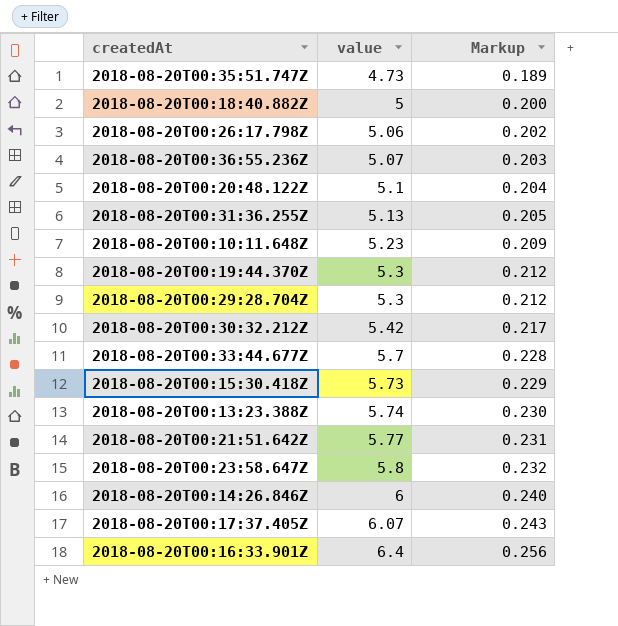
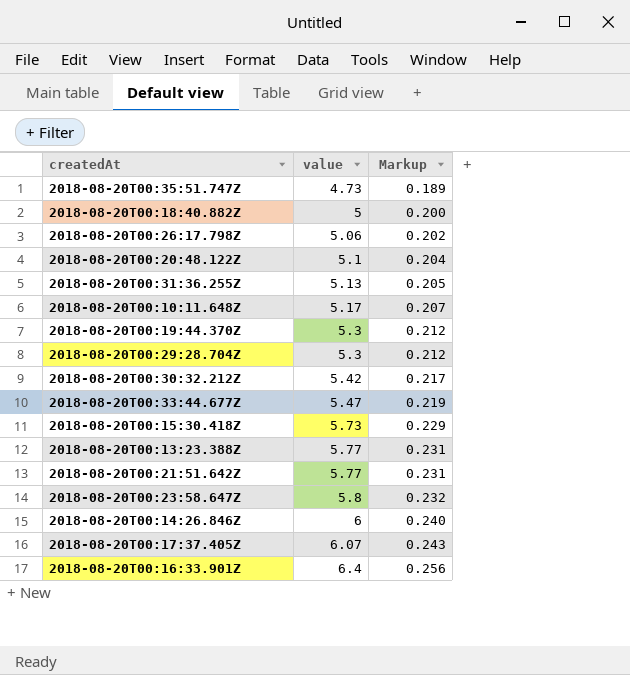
row 2018-08-20T00:36:55.236Z: 5.07 | 0.203 -> none
2018-08-20T00:10:11.648Z | value: 5.23 -> 5.17
2018-08-20T00:10:11.648Z | Markup: 0.209 -> 0.207
2018-08-20T00:33:44.677Z | value: 5.7 -> 5.47
2018-08-20T00:33:44.677Z | Markup: 0.228 -> 0.219
2018-08-20T00:13:23.388Z | value: 5.74 -> 5.77
2018-08-20T00:13:23.388Z | Markup: 0.230 -> 0.231

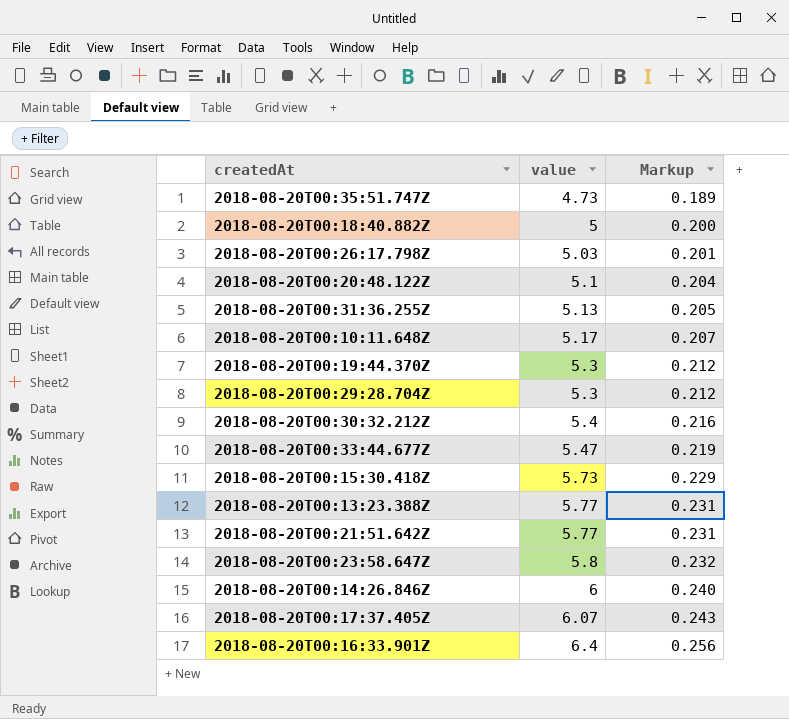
2018-08-20T00:26:17.798Z | value: 5.06 -> 5.03
2018-08-20T00:26:17.798Z | Markup: 0.202 -> 0.201
2018-08-20T00:30:32.212Z | value: 5.42 -> 5.4
2018-08-20T00:30:32.212Z | Markup: 0.217 -> 0.216

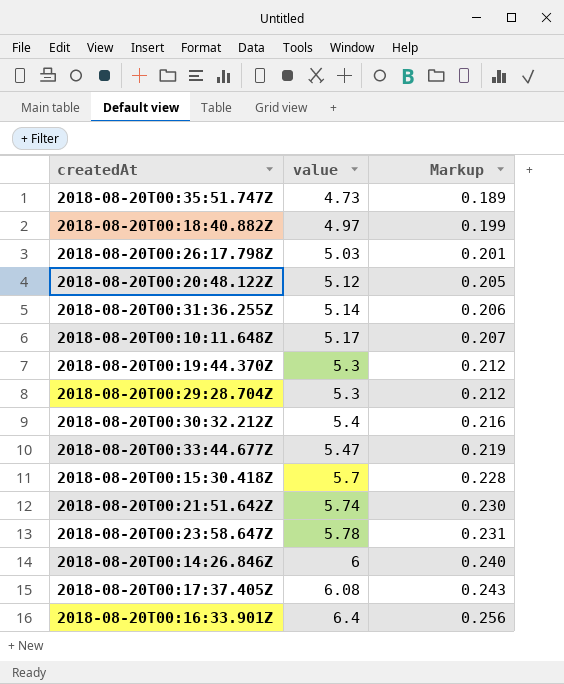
row 2018-08-20T00:13:23.388Z: 5.77 | 0.231 -> none
2018-08-20T00:18:40.882Z | value: 5 -> 4.97
2018-08-20T00:18:40.882Z | Markup: 0.200 -> 0.199
2018-08-20T00:20:48.122Z | value: 5.1 -> 5.12
2018-08-20T00:20:48.122Z | Markup: 0.204 -> 0.205
2018-08-20T00:31:36.255Z | value: 5.13 -> 5.14
2018-08-20T00:31:36.255Z | Markup: 0.205 -> 0.206
2018-08-20T00:15:30.418Z | value: 5.73 -> 5.7
2018-08-20T00:15:30.418Z | Markup: 0.229 -> 0.228
2018-08-20T00:21:51.642Z | value: 5.77 -> 5.74
2018-08-20T00:21:51.642Z | Markup: 0.231 -> 0.230
2018-08-20T00:23:58.647Z | value: 5.8 -> 5.78
2018-08-20T00:23:58.647Z | Markup: 0.232 -> 0.231
2018-08-20T00:17:37.405Z | value: 6.07 -> 6.08

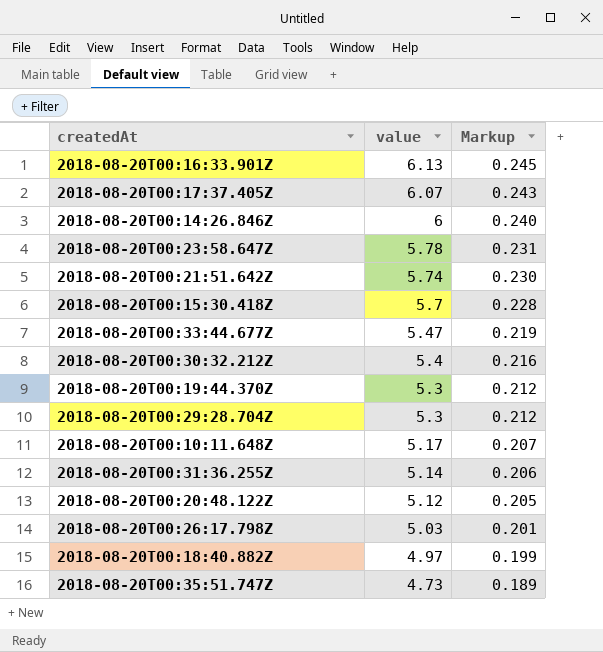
row order: value ascending -> value descending
2018-08-20T00:16:33.901Z | value: 6.4 -> 6.13
2018-08-20T00:16:33.901Z | Markup: 0.256 -> 0.245
2018-08-20T00:17:37.405Z | value: 6.08 -> 6.07

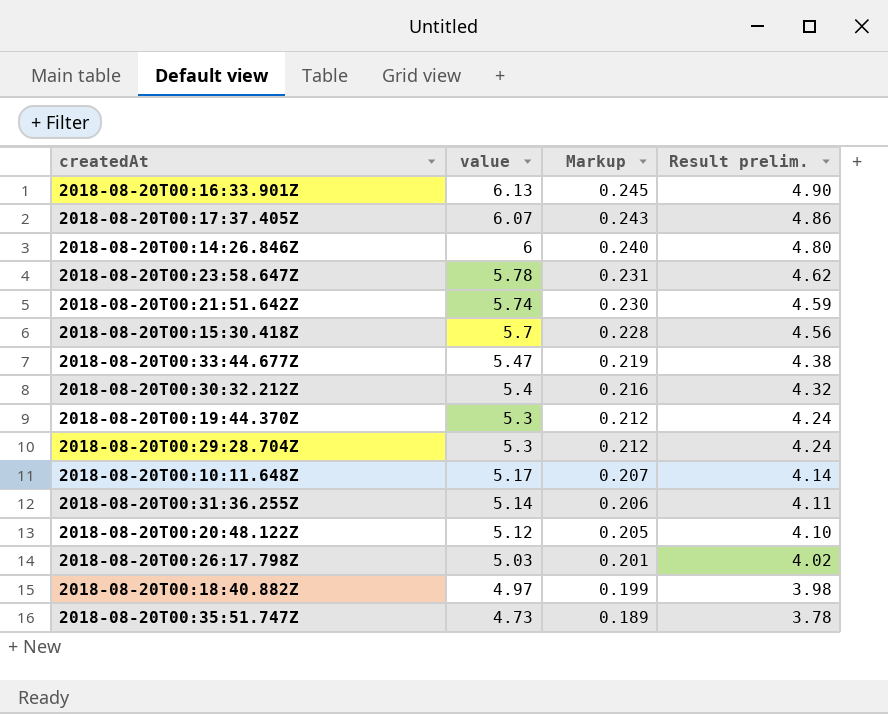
column Result prelim. | formula: none -> [value] * 0.8

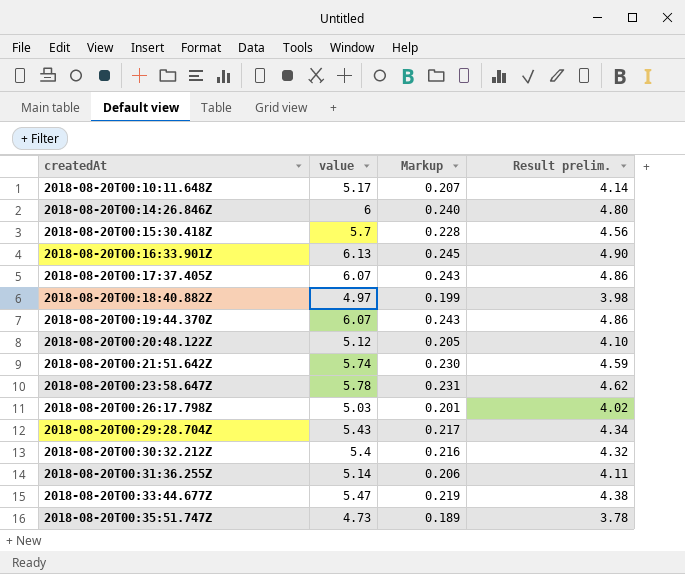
row order: value descending -> createdAt ascending
2018-08-20T00:19:44.370Z | value: 5.3 -> 6.07
2018-08-20T00:19:44.370Z | Markup: 0.212 -> 0.243
2018-08-20T00:19:44.370Z | Result prelim.: 4.24 -> 4.86
2018-08-20T00:29:28.704Z | value: 5.3 -> 5.43
2018-08-20T00:29:28.704Z | Markup: 0.212 -> 0.217
2018-08-20T00:29:28.704Z | Result prelim.: 4.24 -> 4.34

